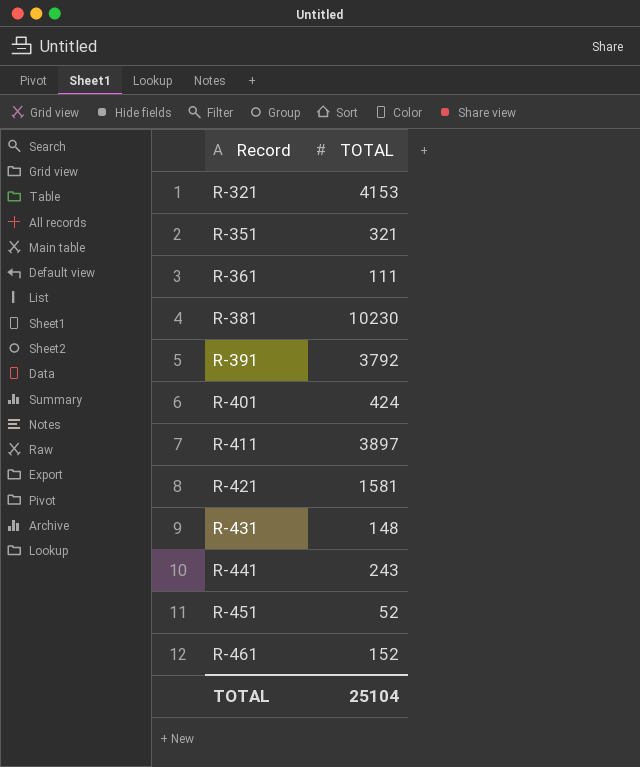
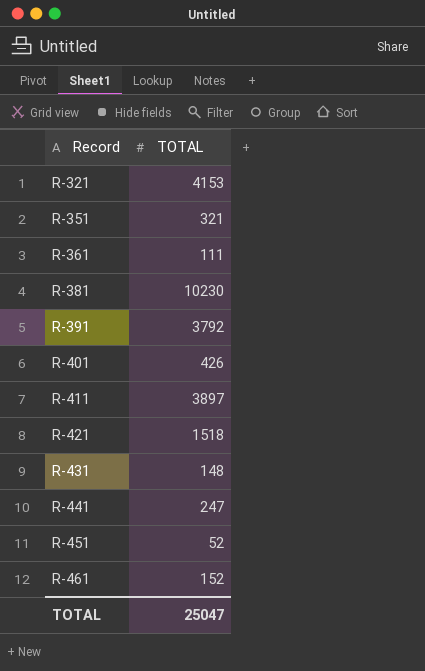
R-401 | TOTAL: 424 -> 426
R-421 | TOTAL: 1581 -> 1518
R-441 | TOTAL: 243 -> 247
TOTAL | TOTAL: 25104 -> 25047

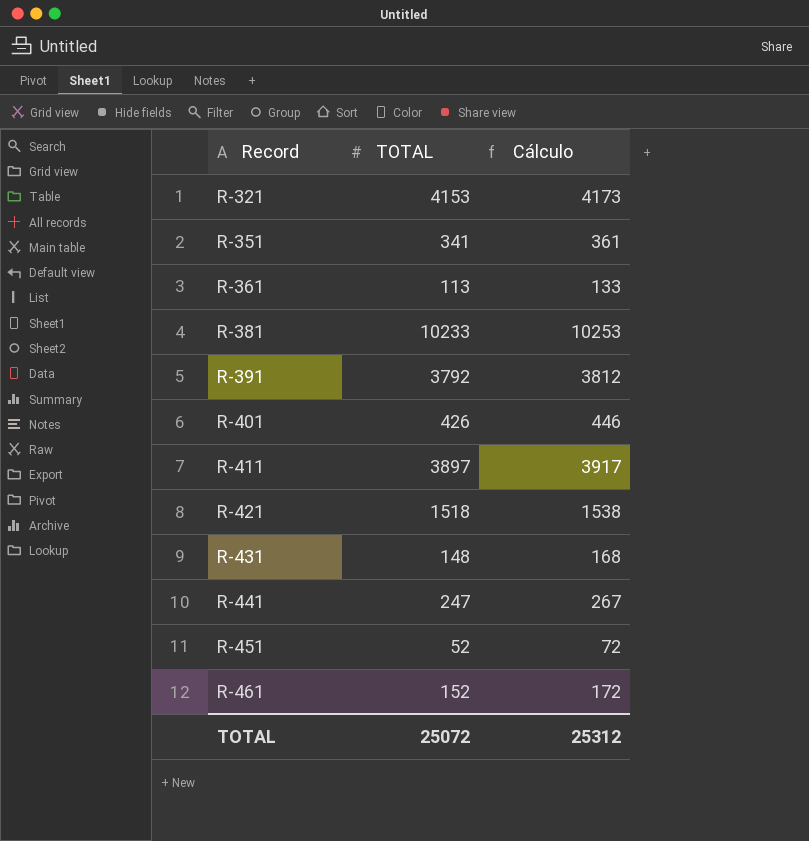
column Cálculo | formula: none -> [TOTAL] + 20
R-351 | TOTAL: 321 -> 341
R-361 | TOTAL: 111 -> 113
R-381 | TOTAL: 10230 -> 10233
TOTAL | TOTAL: 25047 -> 25072

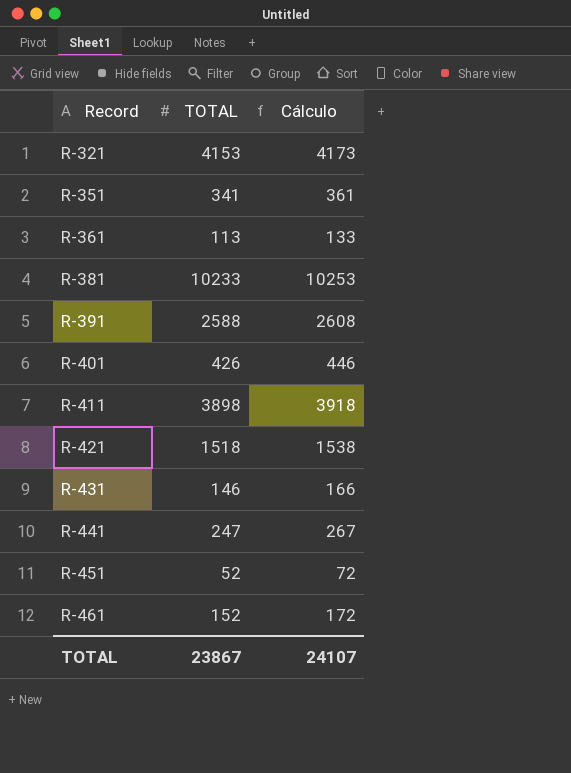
R-391 | TOTAL: 3792 -> 2588
R-391 | Cálculo: 3812 -> 2608
R-411 | TOTAL: 3897 -> 3898
R-411 | Cálculo: 3917 -> 3918
R-431 | TOTAL: 148 -> 146
R-431 | Cálculo: 168 -> 166
TOTAL | TOTAL: 25072 -> 23867
TOTAL | Cálculo: 25312 -> 24107

